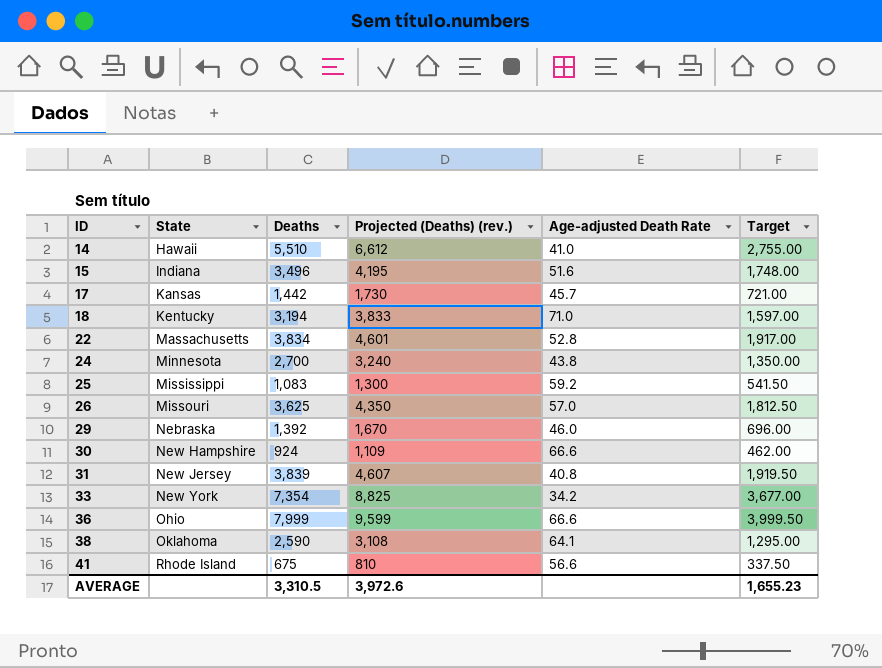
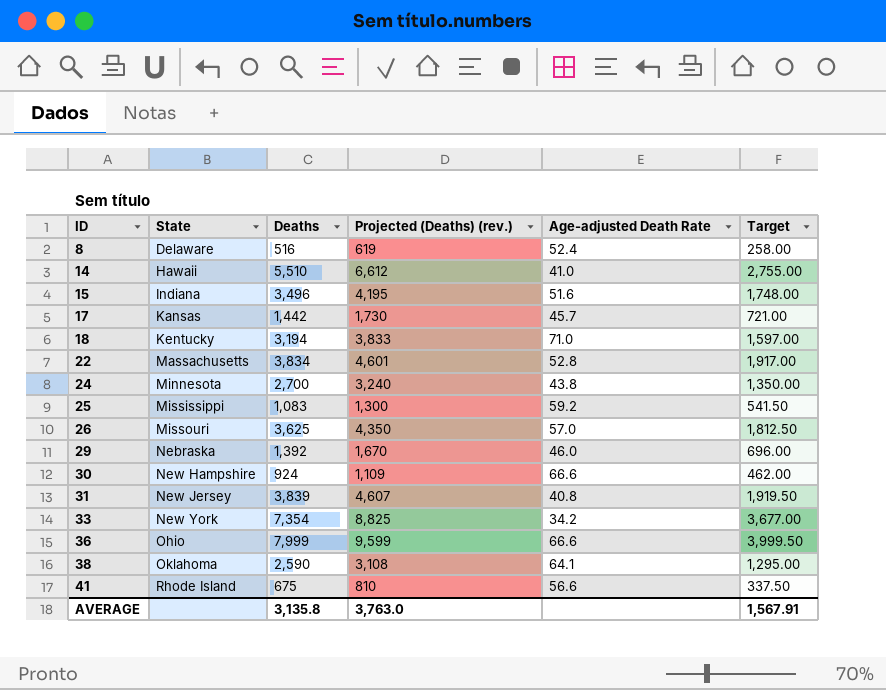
row 8: none -> Delaware | 516 | 619 | 52.4 | 258.00
AVERAGE | Deaths: 3,310.5 -> 3,135.8
AVERAGE | Projected (Deaths) (rev.): 3,972.6 -> 3,763.0
AVERAGE | Target: 1,655.23 -> 1,567.91

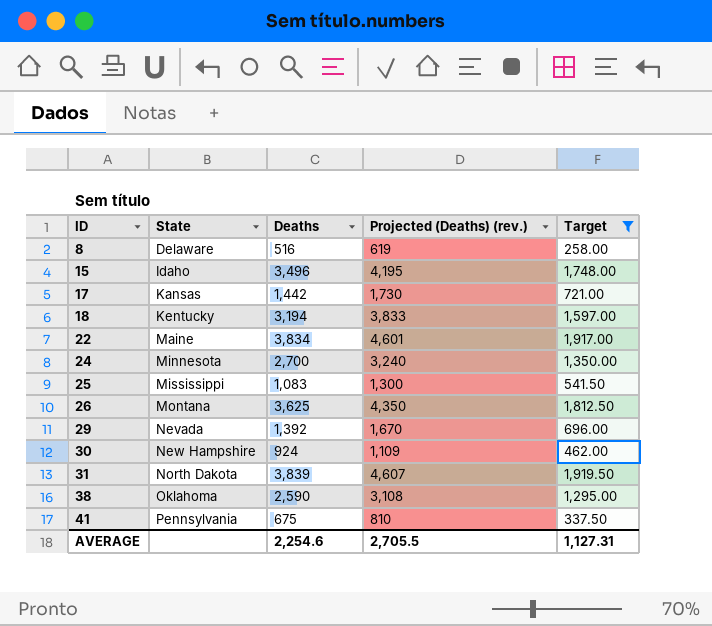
filter: none -> Target <= 1,919.50
column Age-adjusted Death Rate | position: 5 -> none
15 | State: Indiana -> Idaho
22 | State: Massachusetts -> Maine
26 | State: Missouri -> Montana
29 | State: Nebraska -> Nevada
31 | State: New Jersey -> North Dakota
41 | State: Rhode Island -> Pennsylvania
AVERAGE | Deaths: 3,135.8 -> 2,254.6
AVERAGE | Projected (Deaths) (rev.): 3,763.0 -> 2,705.5
AVERAGE | Target: 1,567.91 -> 1,127.31

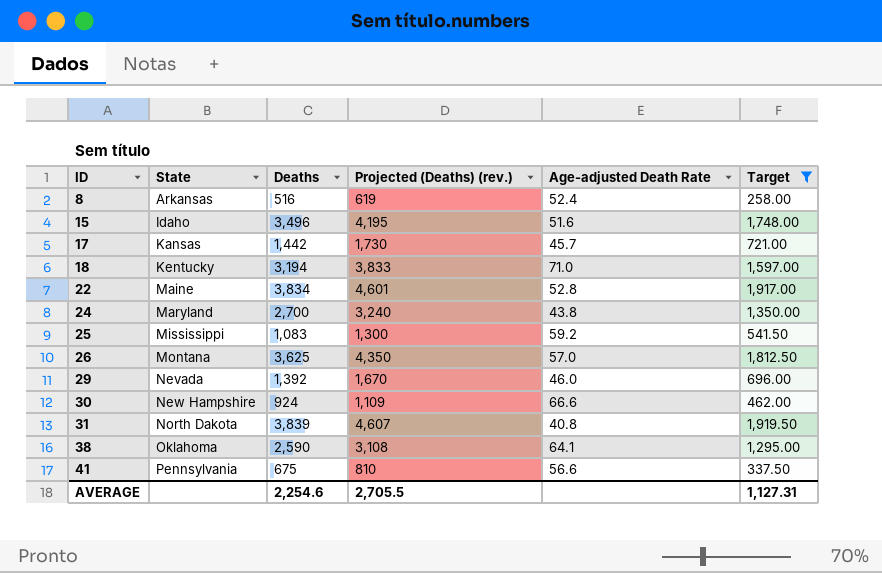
column Age-adjusted Death Rate | position: none -> 5
8 | State: Delaware -> Arkansas
24 | State: Minnesota -> Maryland

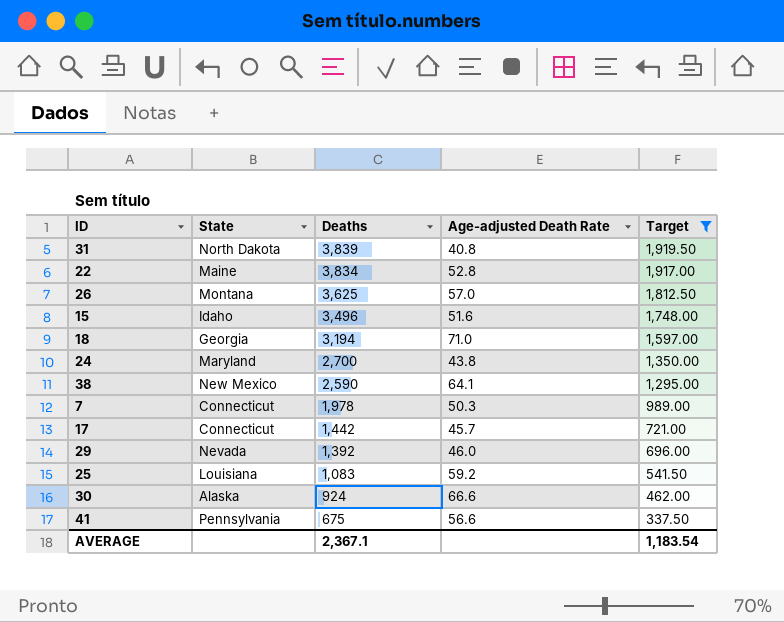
row order: ID ascending -> Deaths descending
column Projected (Deaths) (rev.) | formula: [Deaths] * 1.2 -> none
row 8: Arkansas | 516 | 619 | 52.4 | 258.00 -> none
18 | State: Kentucky -> Georgia
38 | State: Oklahoma -> New Mexico
row 7: none -> Connecticut | 1,978 | 50.3 | 989.00
17 | State: Kansas -> Connecticut
25 | State: Mississippi -> Louisiana
30 | State: New Hampshire -> Alaska
AVERAGE | Deaths: 2,254.6 -> 2,367.1
AVERAGE | Target: 1,127.31 -> 1,183.54

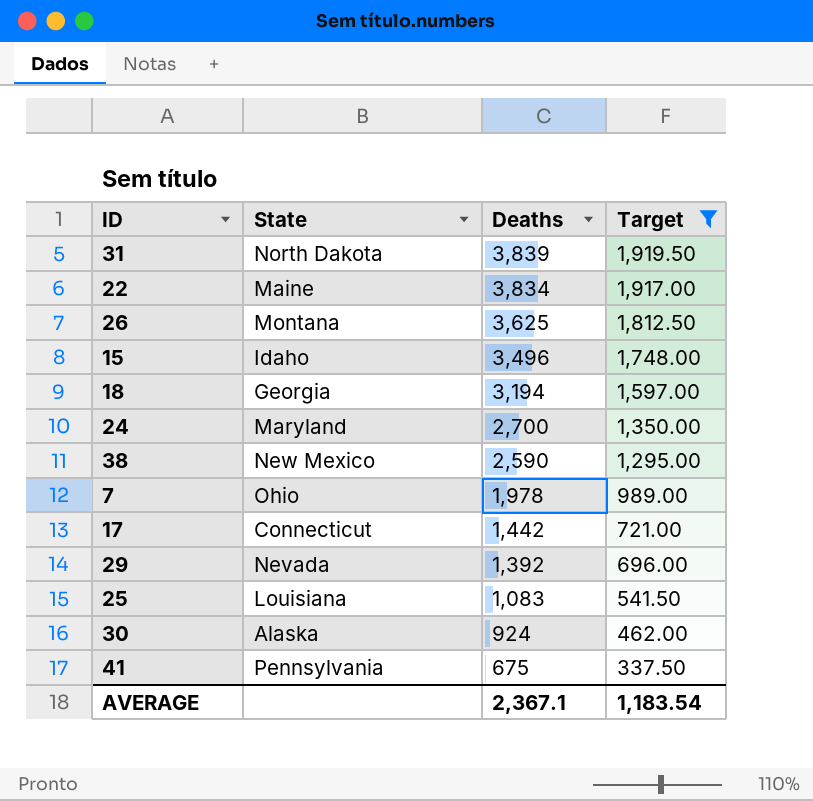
column Age-adjusted Death Rate | position: 4 -> none
7 | State: Connecticut -> Ohio

